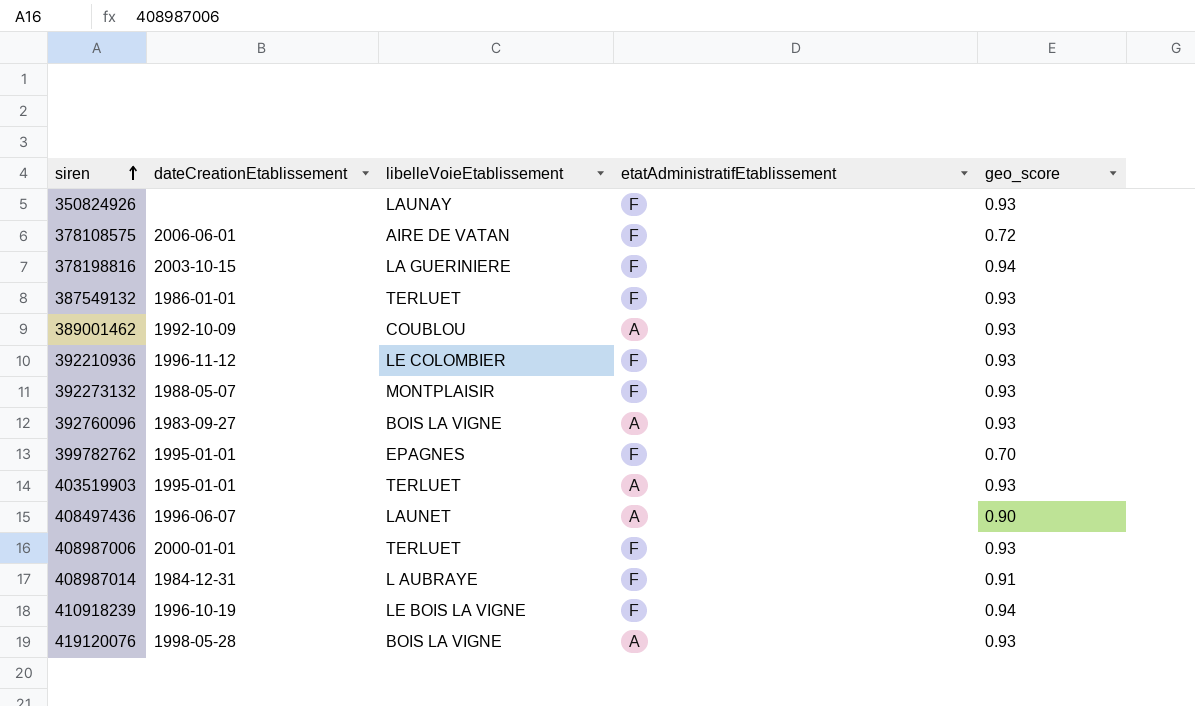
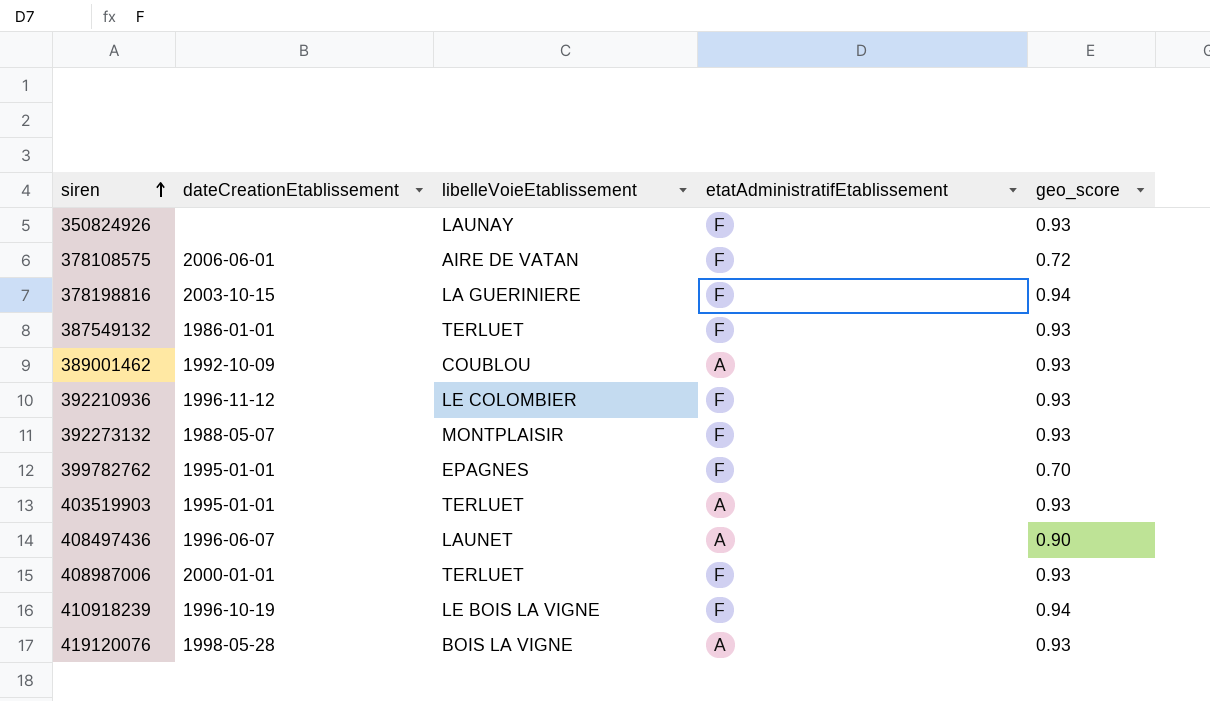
row 392760096: 1983-09-27 | BOIS LA VIGNE | A | 0.93 -> none
row 408987014: 1984-12-31 | L AUBRAYE | F | 0.91 -> none

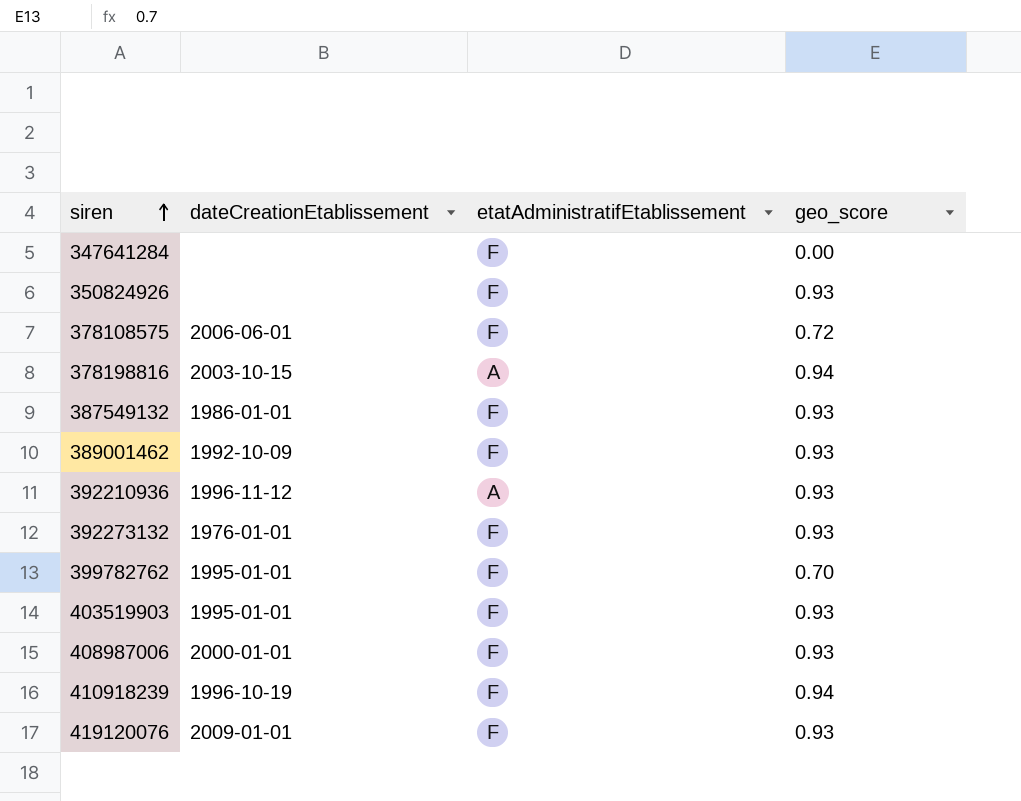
column libelleVoieEtablissement | position: 3 -> none
row 408497436: 1996-06-07 | LAUNET | A | 0.90 -> none
row 347641284: none -> none | F | 0.00
378198816 | etatAdministratifEtablissement: F -> A
389001462 | etatAdministratifEtablissement: A -> F
392210936 | etatAdministratifEtablissement: F -> A
392273132 | dateCreationEtablissement: 1988-05-07 -> 1976-01-01
403519903 | etatAdministratifEtablissement: A -> F
419120076 | dateCreationEtablissement: 1998-05-28 -> 2009-01-01
419120076 | etatAdministratifEtablissement: A -> F

